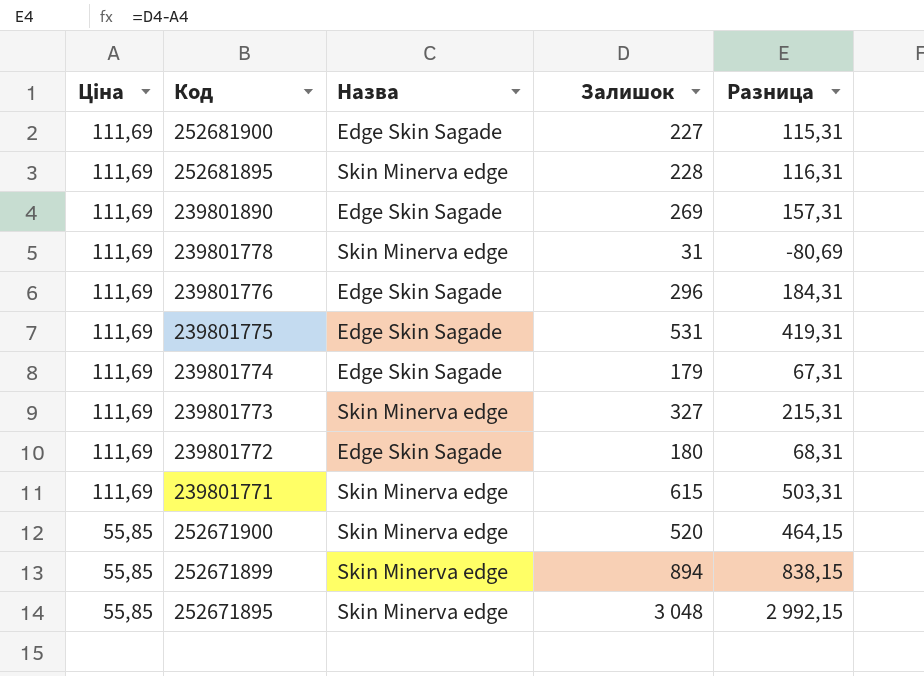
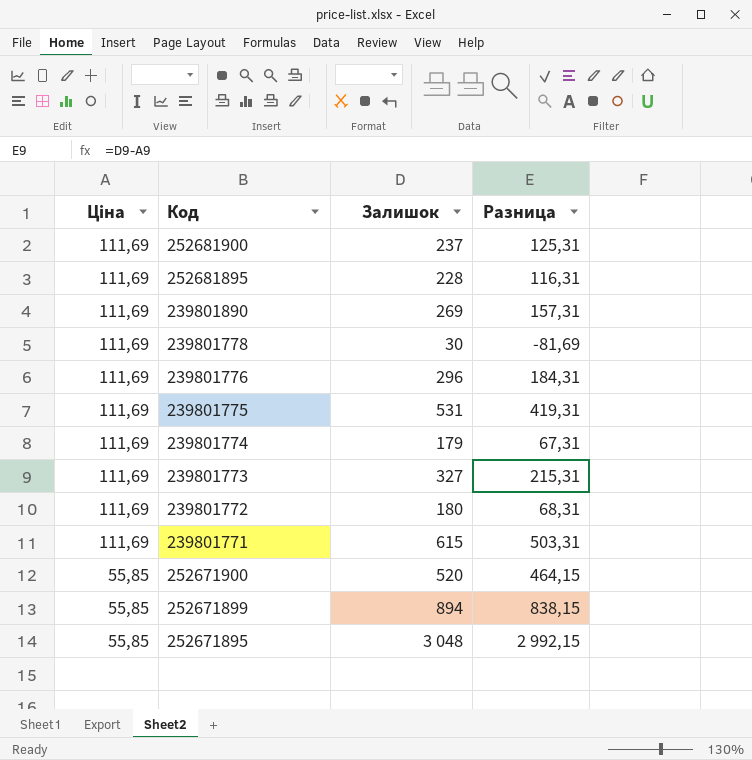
column Назва | position: 3 -> none
252681900 | Залишок: 227 -> 237
252681900 | Разница: 115,31 -> 125,31
239801778 | Залишок: 31 -> 30
239801778 | Разница: -80,69 -> -81,69

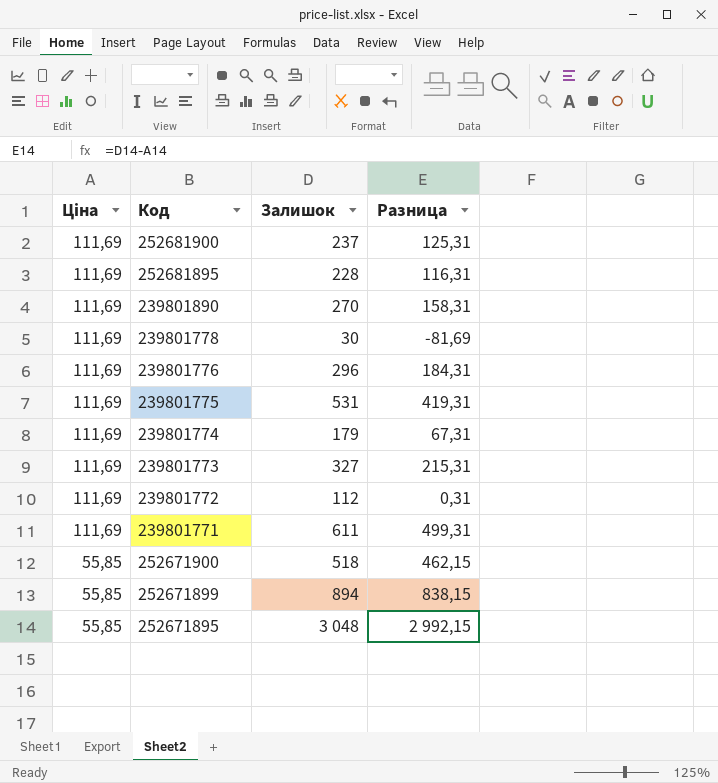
239801890 | Залишок: 269 -> 270
239801890 | Разница: 157,31 -> 158,31
239801772 | Залишок: 180 -> 112
239801772 | Разница: 68,31 -> 0,31
239801771 | Залишок: 615 -> 611
239801771 | Разница: 503,31 -> 499,31
252671900 | Залишок: 520 -> 518
252671900 | Разница: 464,15 -> 462,15

